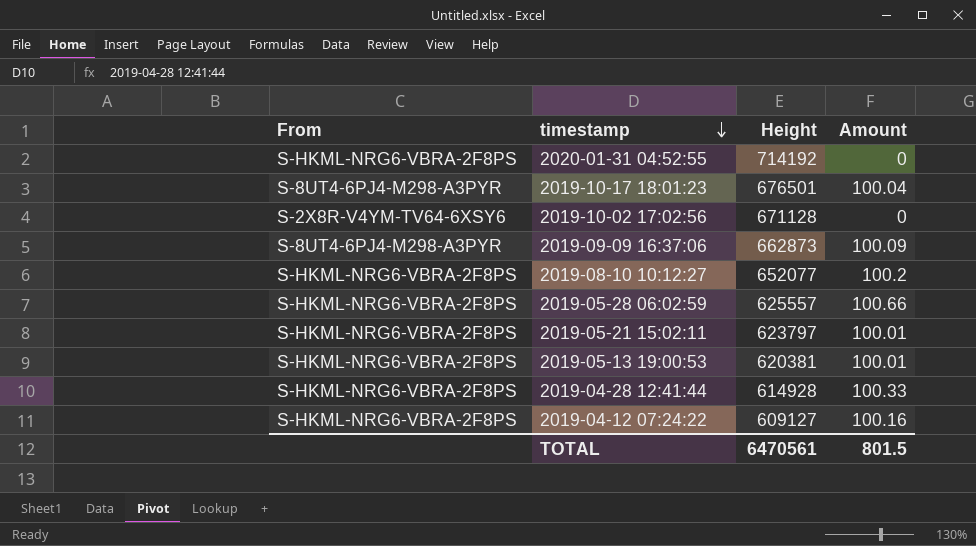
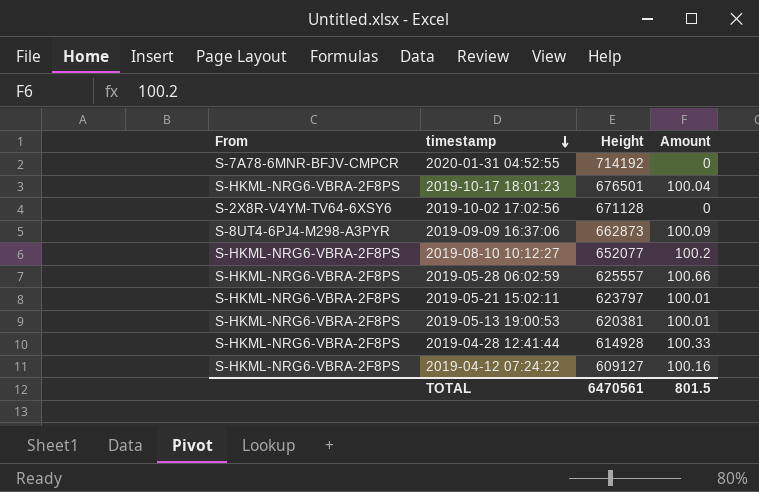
2020-01-31 04:52:55 | From: S-HKML-NRG6-VBRA-2F8PS -> S-7A78-6MNR-BFJV-CMPCR
2019-10-17 18:01:23 | From: S-8UT4-6PJ4-M298-A3PYR -> S-HKML-NRG6-VBRA-2F8PS

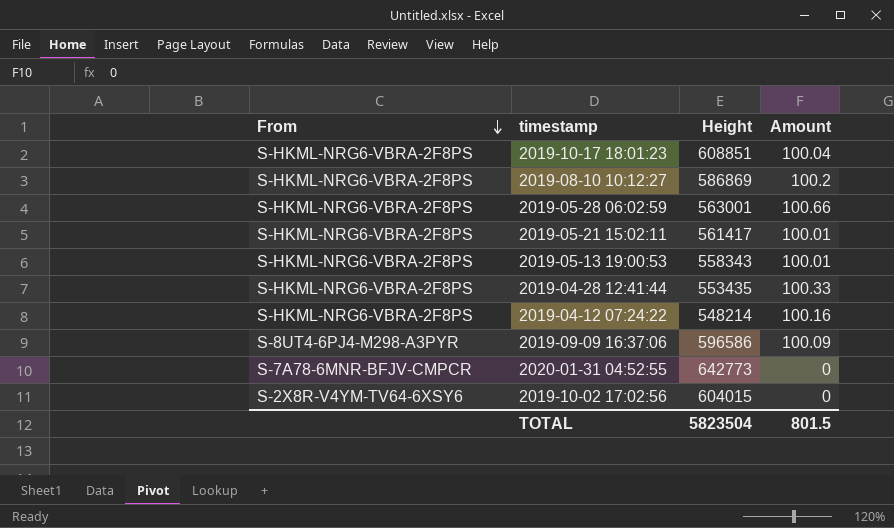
row order: timestamp descending -> From descending
2019-10-17 18:01:23 | Height: 676501 -> 608851
2019-08-10 10:12:27 | Height: 652077 -> 586869
2019-05-28 06:02:59 | Height: 625557 -> 563001
2019-05-21 15:02:11 | Height: 623797 -> 561417
2019-05-13 19:00:53 | Height: 620381 -> 558343
2019-04-28 12:41:44 | Height: 614928 -> 553435
2019-04-12 07:24:22 | Height: 609127 -> 548214
2019-09-09 16:37:06 | Height: 662873 -> 596586
2020-01-31 04:52:55 | Height: 714192 -> 642773
2019-10-02 17:02:56 | Height: 671128 -> 604015
TOTAL | Height: 6470561 -> 5823504

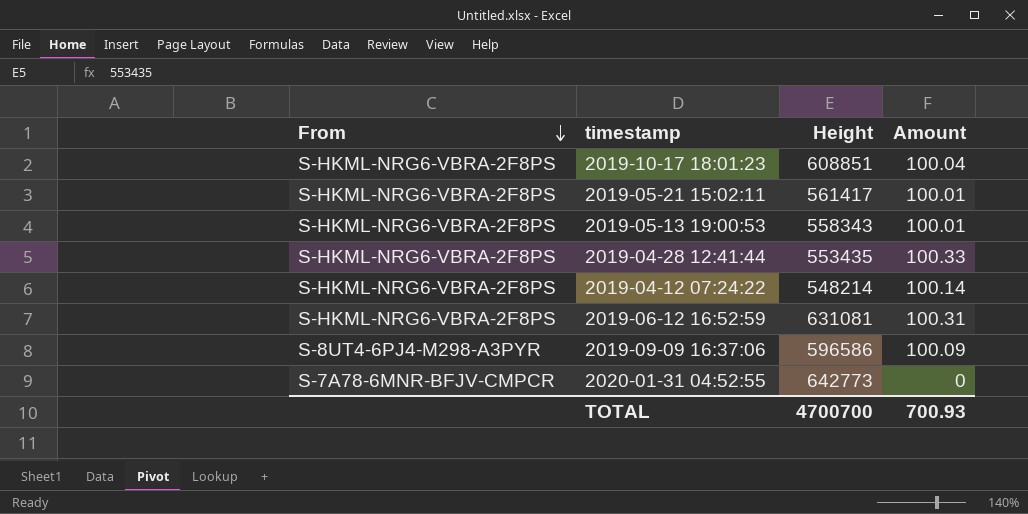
row 2019-08-10 10:12:27: S-HKML-NRG6-VBRA-2F8PS | 586869 | 100.2 -> none
row 2019-05-28 06:02:59: S-HKML-NRG6-VBRA-2F8PS | 563001 | 100.66 -> none
row 2019-10-02 17:02:56: S-2X8R-V4YM-TV64-6XSY6 | 604015 | 0 -> none
2019-04-12 07:24:22 | Amount: 100.16 -> 100.14
row 2019-06-12 16:52:59: none -> S-HKML-NRG6-VBRA-2F8PS | 631081 | 100.31
TOTAL | Height: 5823504 -> 4700700
TOTAL | Amount: 801.5 -> 700.93

